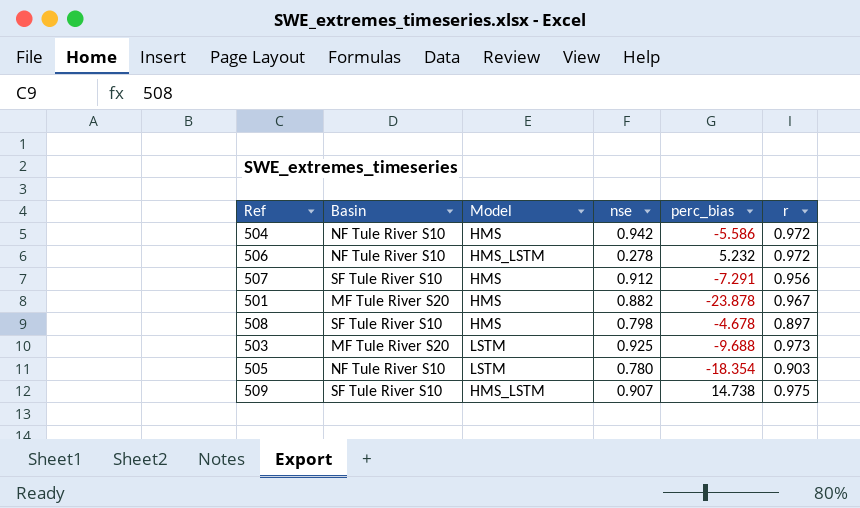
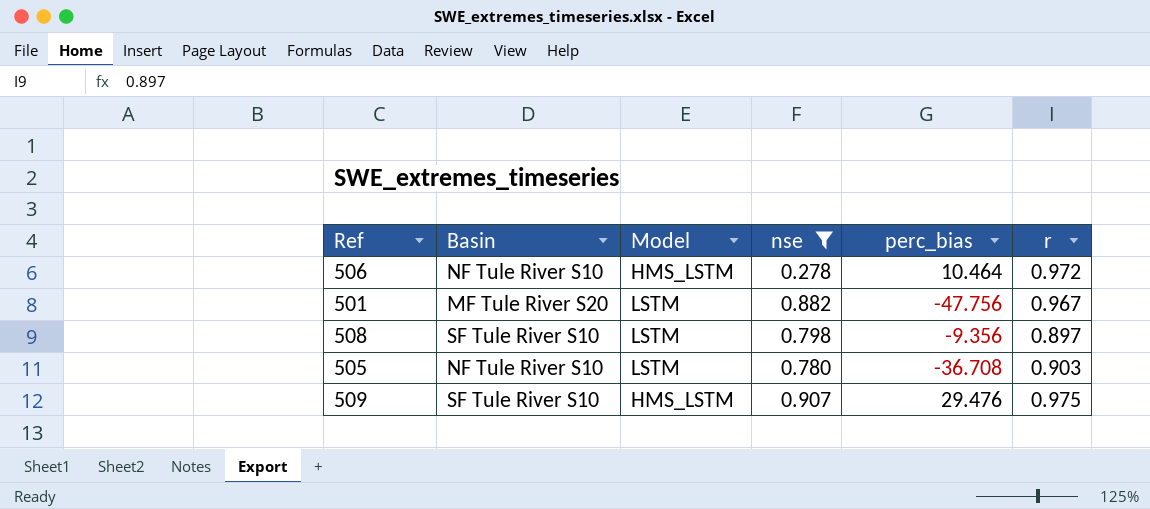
filter: none -> nse <= 0.907
506 | perc_bias: 5.232 -> 10.464
501 | Model: HMS -> LSTM
501 | perc_bias: -23.878 -> -47.756
508 | Model: HMS -> LSTM
508 | perc_bias: -4.678 -> -9.356
505 | perc_bias: -18.354 -> -36.708
509 | perc_bias: 14.738 -> 29.476

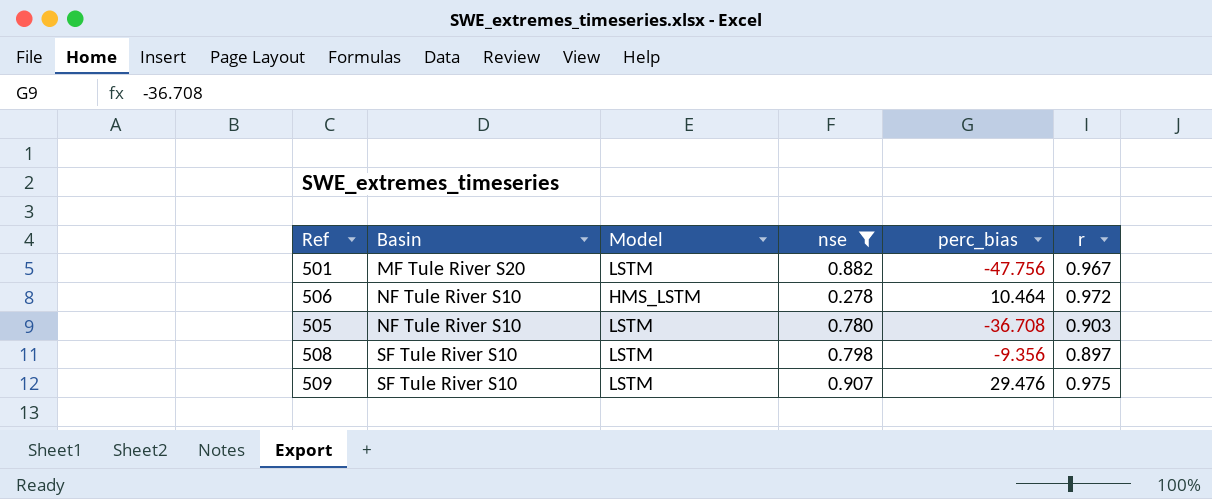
row order: none -> Basin ascending
509 | Model: HMS_LSTM -> LSTM

